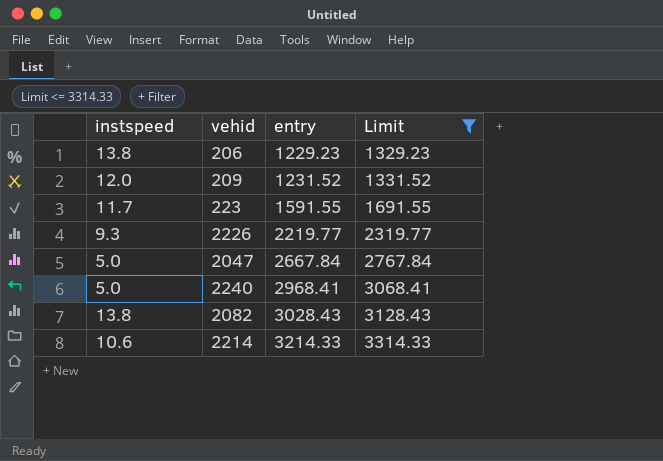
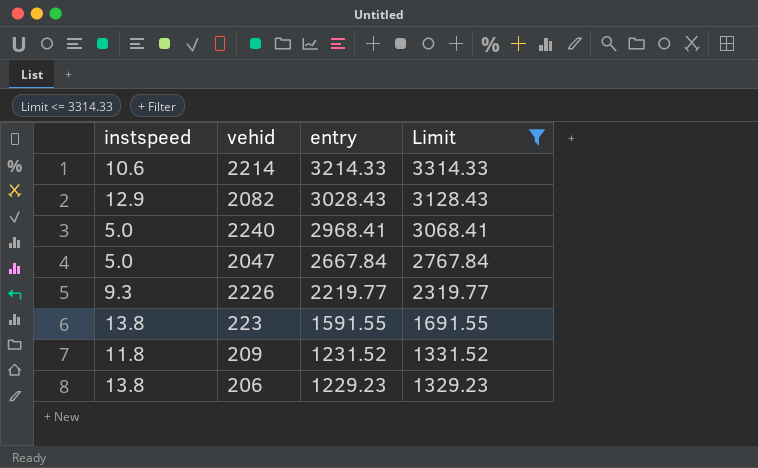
row order: entry ascending -> entry descending
2082 | instspeed: 13.8 -> 12.9
223 | instspeed: 11.7 -> 13.8
209 | instspeed: 12.0 -> 11.8

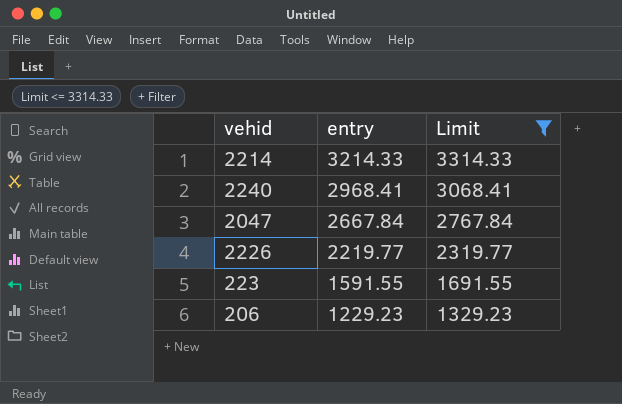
column instspeed | position: 1 -> none
row 2082: 12.9 | 3028.43 | 3128.43 -> none
row 209: 11.8 | 1231.52 | 1331.52 -> none

